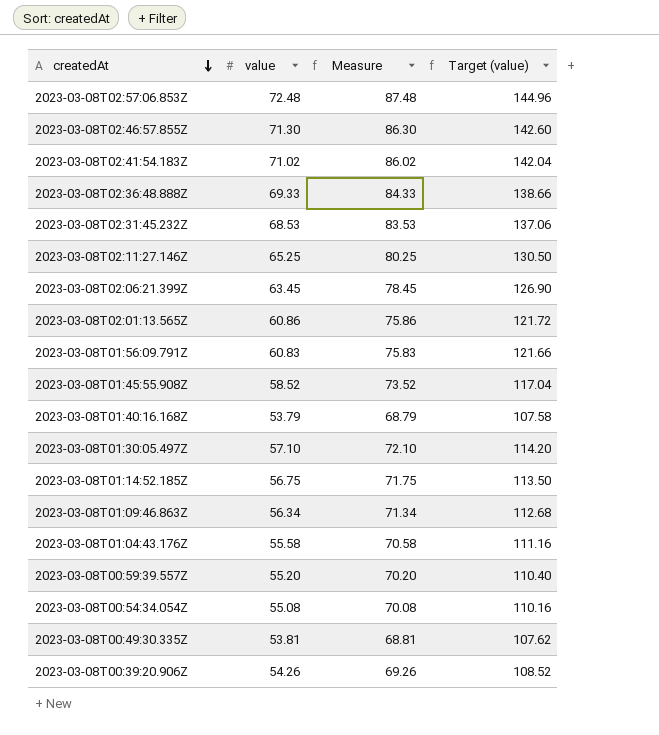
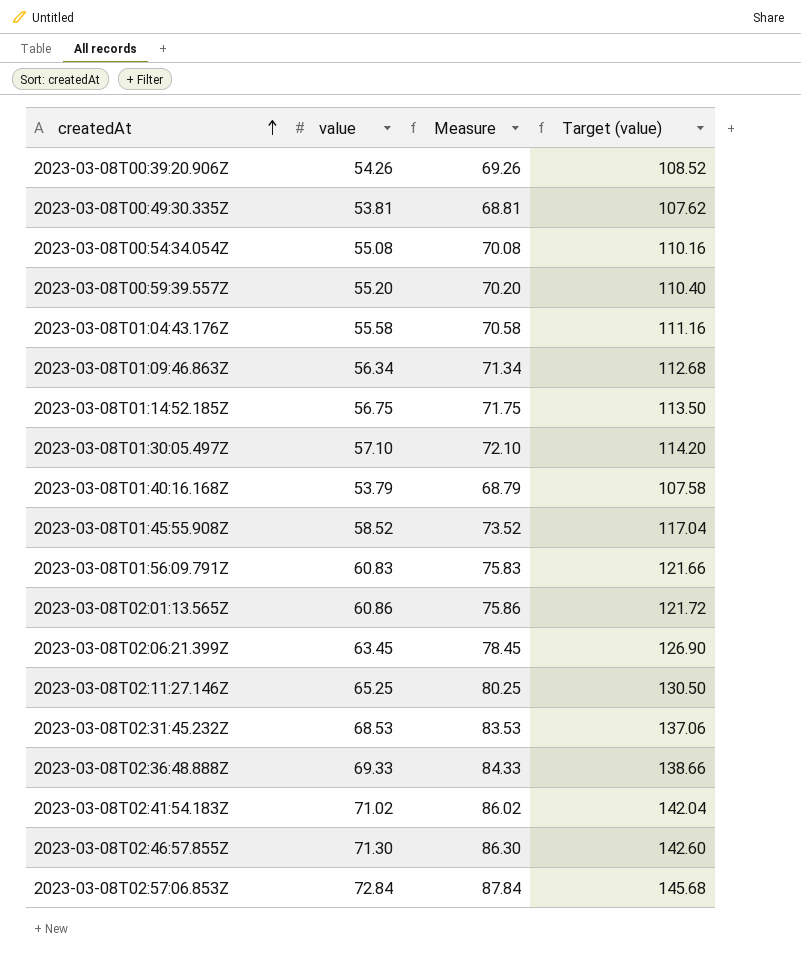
row order: createdAt descending -> createdAt ascending
2023-03-08T02:57:06.853Z | value: 72.48 -> 72.84
2023-03-08T02:57:06.853Z | Measure: 87.48 -> 87.84
2023-03-08T02:57:06.853Z | Target (value): 144.96 -> 145.68

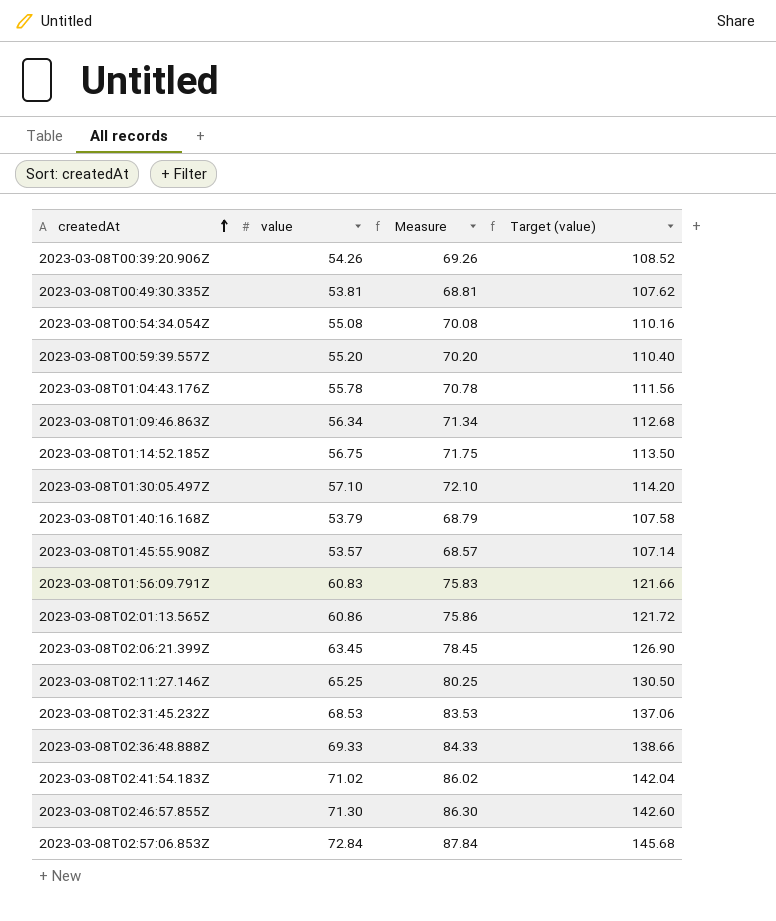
2023-03-08T01:04:43.176Z | value: 55.58 -> 55.78
2023-03-08T01:04:43.176Z | Measure: 70.58 -> 70.78
2023-03-08T01:04:43.176Z | Target (value): 111.16 -> 111.56
2023-03-08T01:45:55.908Z | value: 58.52 -> 53.57
2023-03-08T01:45:55.908Z | Measure: 73.52 -> 68.57
2023-03-08T01:45:55.908Z | Target (value): 117.04 -> 107.14

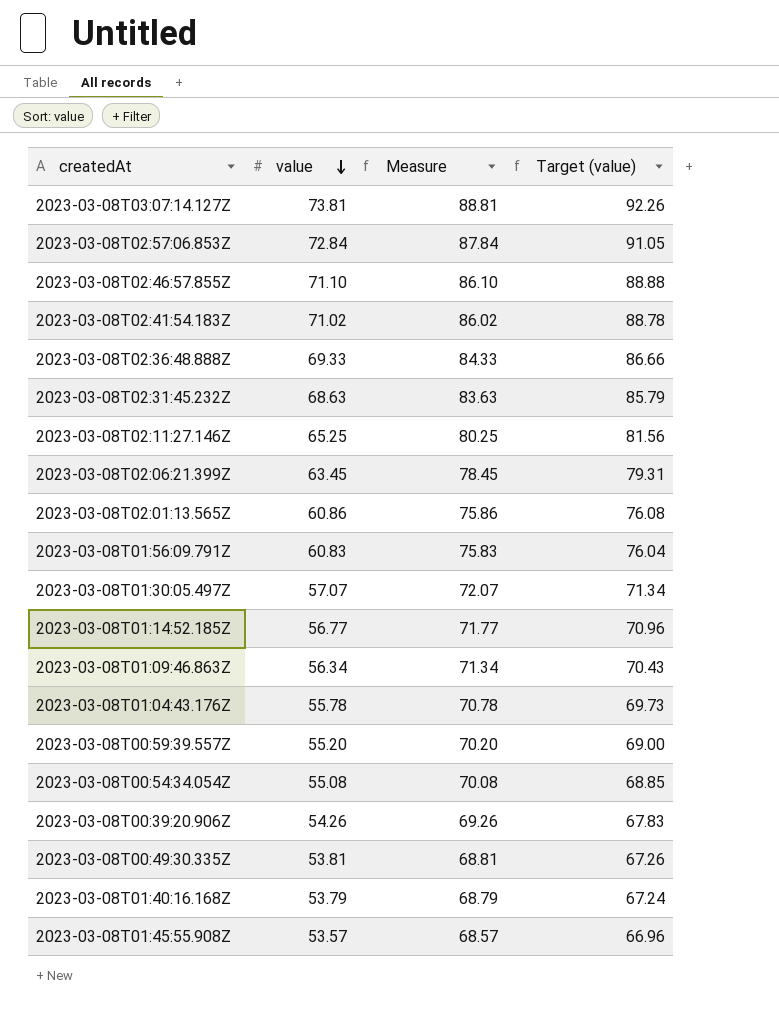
row order: createdAt ascending -> value descending
column Target (value) | formula: [value] * 2 -> [value] * 1.25
row 2023-03-08T03:07:14.127Z: none -> 73.81 | 88.81 | 92.26
2023-03-08T02:46:57.855Z | value: 71.30 -> 71.10
2023-03-08T02:46:57.855Z | Measure: 86.30 -> 86.10
2023-03-08T02:31:45.232Z | value: 68.53 -> 68.63
2023-03-08T02:31:45.232Z | Measure: 83.53 -> 83.63
2023-03-08T01:30:05.497Z | value: 57.10 -> 57.07
2023-03-08T01:30:05.497Z | Measure: 72.10 -> 72.07
2023-03-08T01:14:52.185Z | value: 56.75 -> 56.77
2023-03-08T01:14:52.185Z | Measure: 71.75 -> 71.77

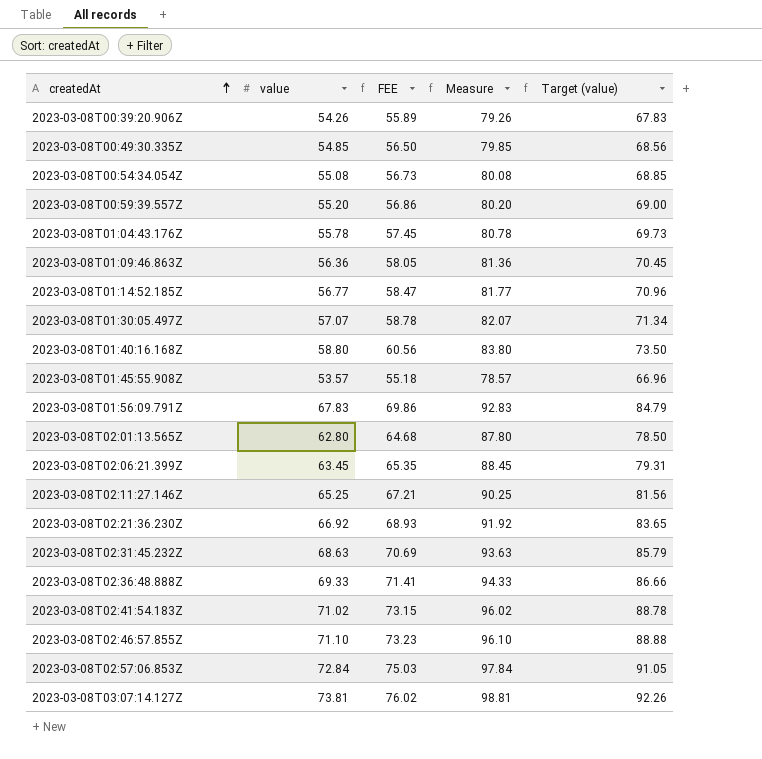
row order: value descending -> createdAt ascending
column FEE | formula: none -> [value] * 1.03
column Measure | formula: [value] + 15 -> [value] + 25
2023-03-08T00:49:30.335Z | value: 53.81 -> 54.85
2023-03-08T00:49:30.335Z | Target (value): 67.26 -> 68.56
2023-03-08T01:09:46.863Z | value: 56.34 -> 56.36
2023-03-08T01:09:46.863Z | Target (value): 70.43 -> 70.45
2023-03-08T01:40:16.168Z | value: 53.79 -> 58.80
2023-03-08T01:40:16.168Z | Target (value): 67.24 -> 73.50
2023-03-08T01:56:09.791Z | value: 60.83 -> 67.83
2023-03-08T01:56:09.791Z | Target (value): 76.04 -> 84.79
2023-03-08T02:01:13.565Z | value: 60.86 -> 62.80
2023-03-08T02:01:13.565Z | Target (value): 76.08 -> 78.50
row 2023-03-08T02:21:36.230Z: none -> 66.92 | 68.93 | 91.92 | 83.65

